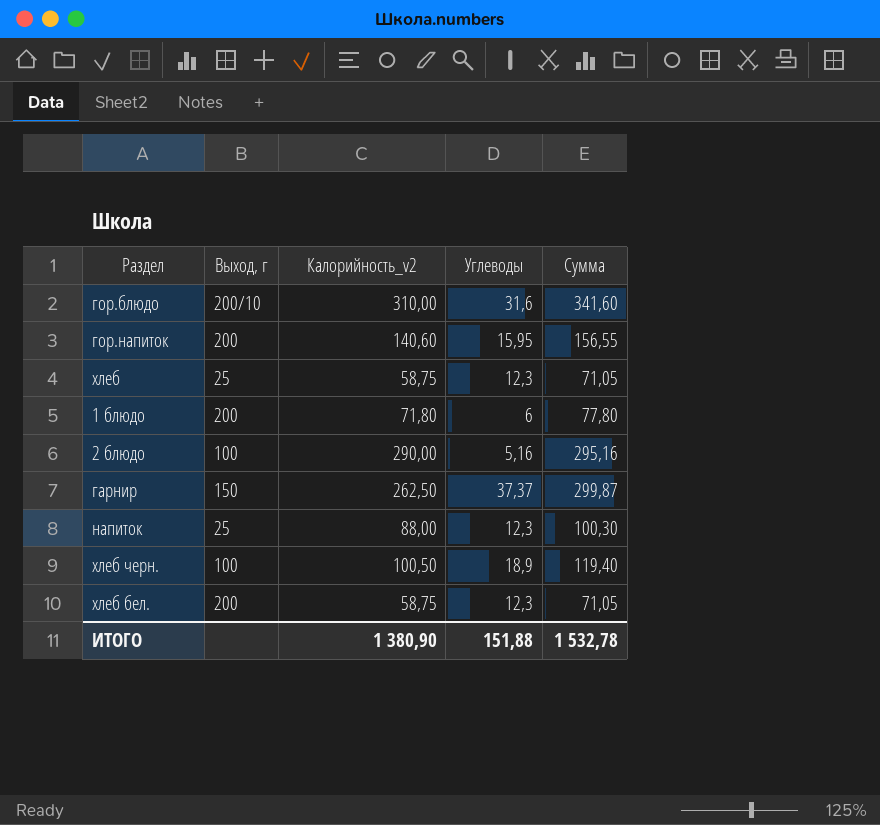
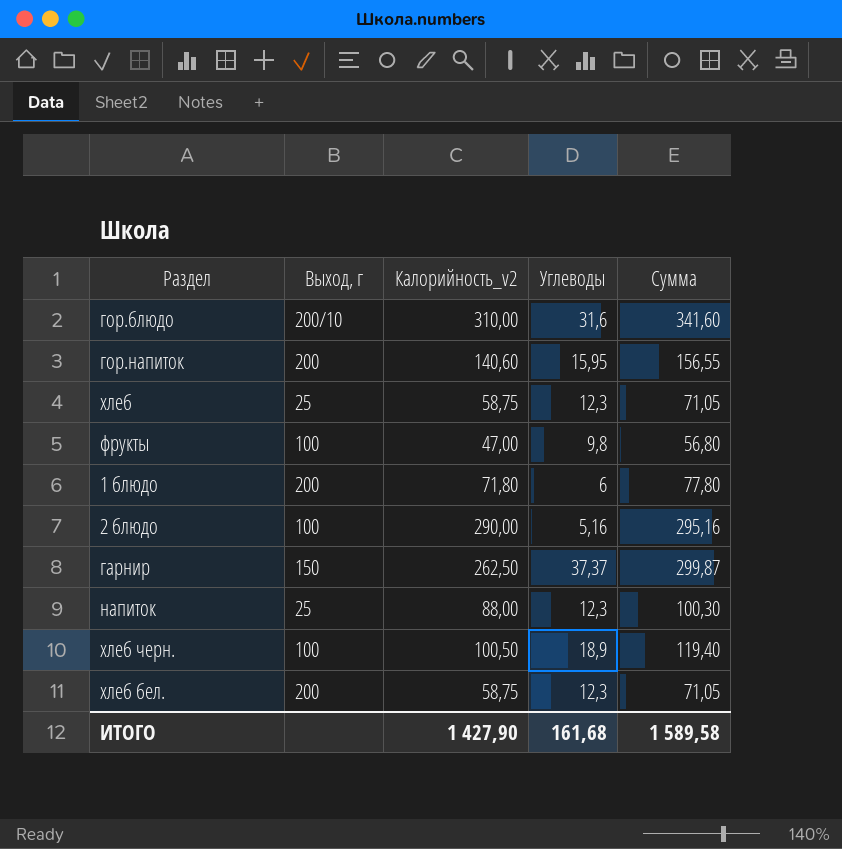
row фрукты: none -> 100 | 47,00 | 9,8 | 56,80
ИТОГО | Калорийность_v2: 1 380,90 -> 1 427,90
ИТОГО | Углеводы: 151,88 -> 161,68
ИТОГО | Сумма: 1 532,78 -> 1 589,58

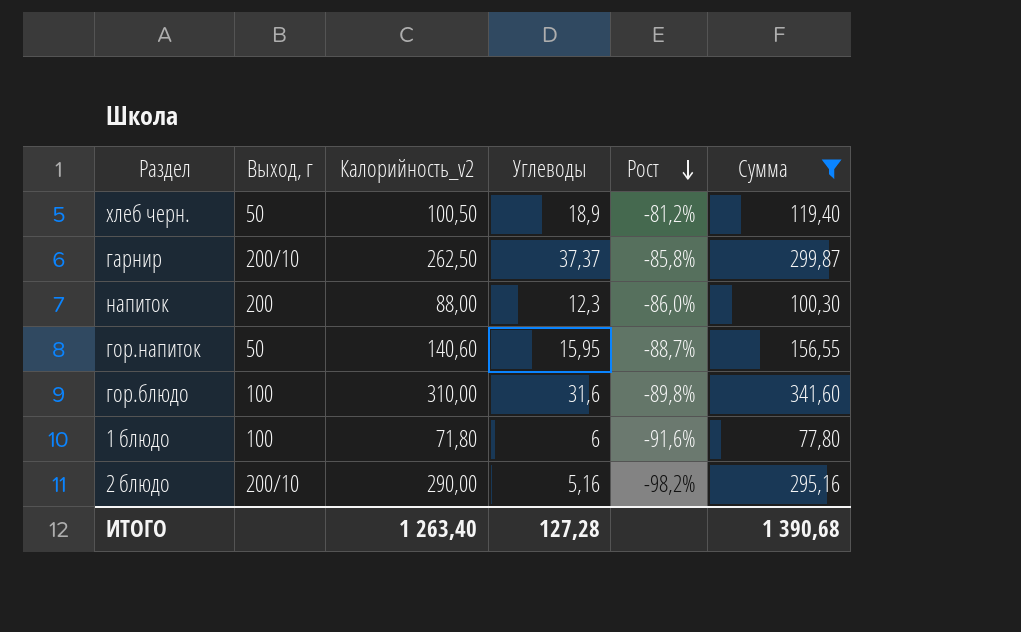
filter: none -> Сумма >= 77,80
row order: none -> Рост descending
column Рост | formula: none -> ([Углеводы] - [Калорийность_v2]) / [Калорийность_v2]
хлеб черн. | Выход, г: 100 -> 50
гарнир | Выход, г: 150 -> 200/10
напиток | Выход, г: 25 -> 200
гор.напиток | Выход, г: 200 -> 50
гор.блюдо | Выход, г: 200/10 -> 100
1 блюдо | Выход, г: 200 -> 100
2 блюдо | Выход, г: 100 -> 200/10
ИТОГО | Калорийность_v2: 1 427,90 -> 1 263,40
ИТОГО | Углеводы: 161,68 -> 127,28
ИТОГО | Сумма: 1 589,58 -> 1 390,68

